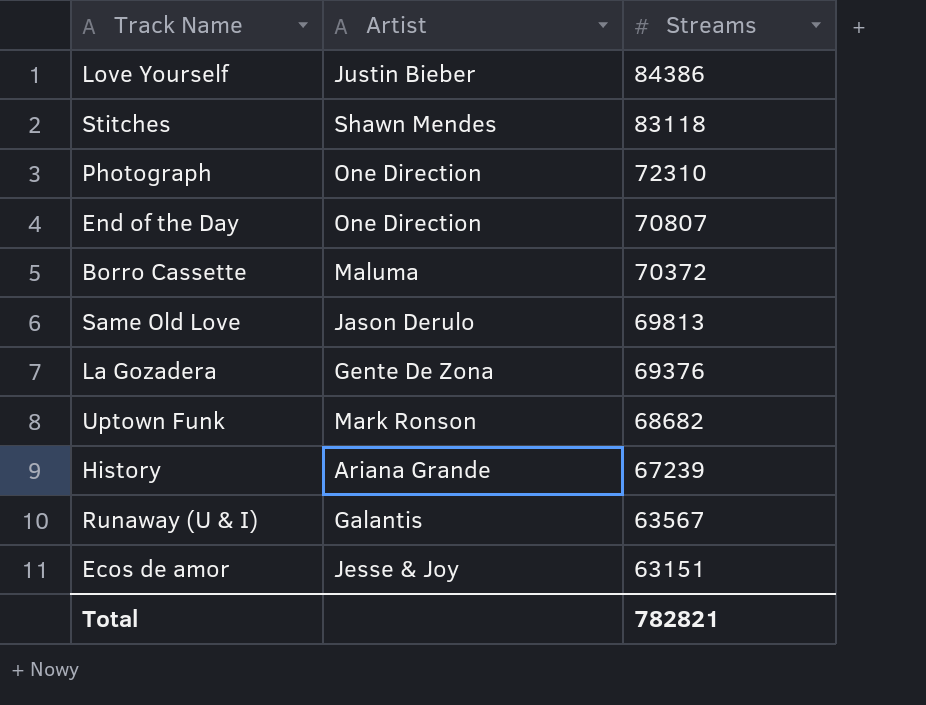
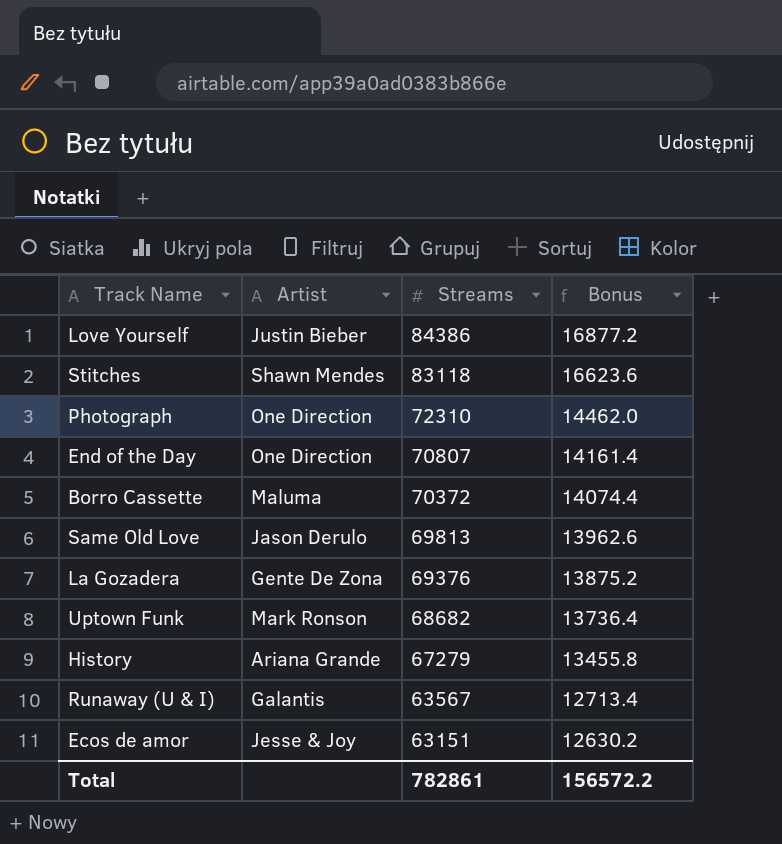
column Bonus | formula: none -> [Streams] * 0.2
History | Streams: 67239 -> 67279
Total | Streams: 782821 -> 782861

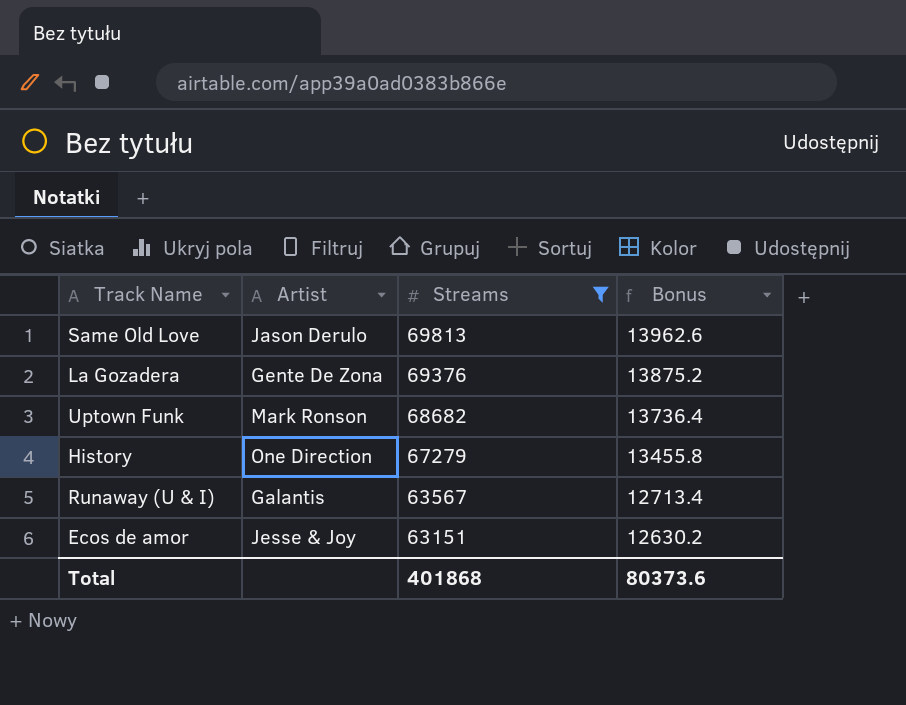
filter: none -> Streams <= 69813
History | Artist: Ariana Grande -> One Direction
Total | Streams: 782861 -> 401868
Total | Bonus: 156572.2 -> 80373.6

